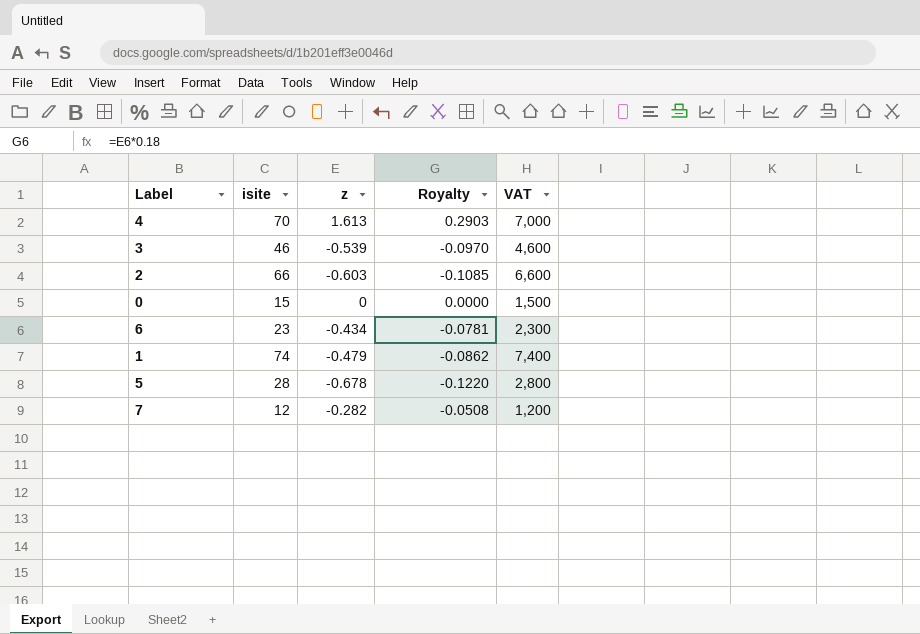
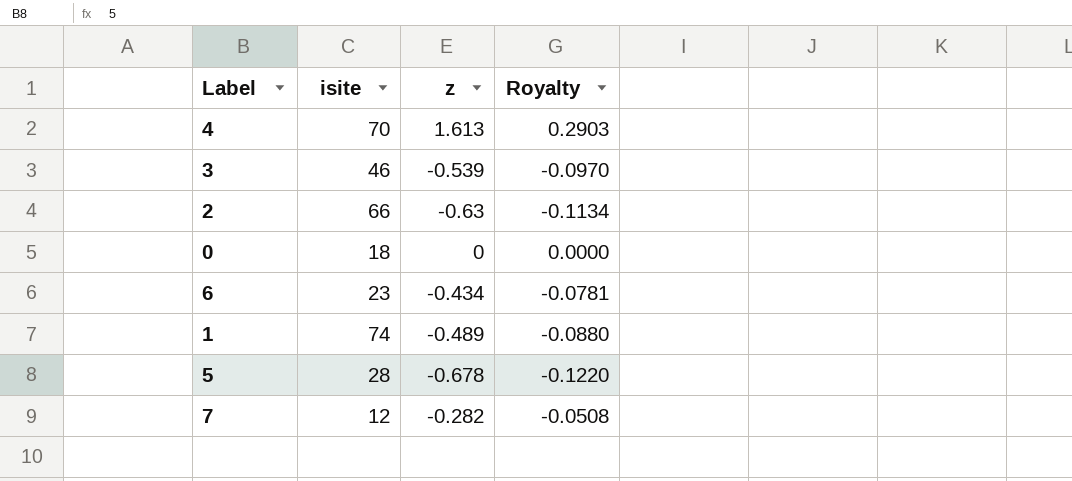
column VAT | formula: [isite] * 100 -> none
2 | z: -0.603 -> -0.63
2 | Royalty: -0.1085 -> -0.1134
0 | isite: 15 -> 18
1 | z: -0.479 -> -0.489
1 | Royalty: -0.0862 -> -0.0880

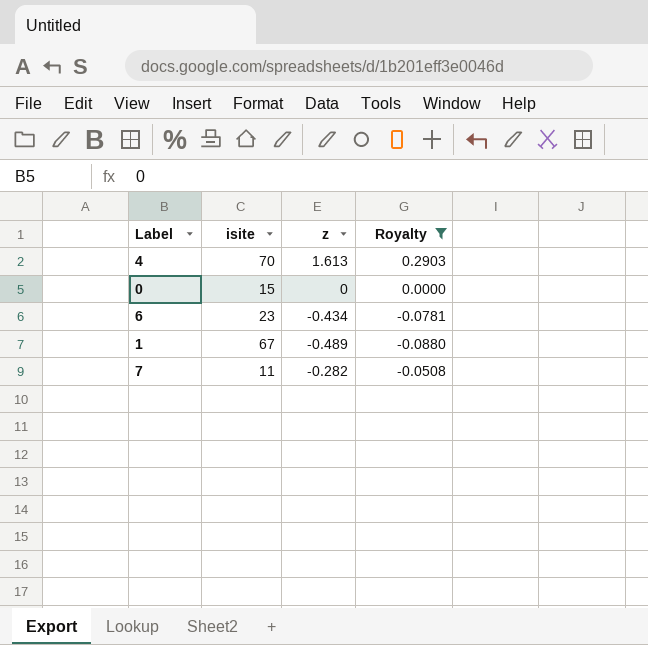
filter: none -> Royalty >= -0.0880
0 | isite: 18 -> 15
1 | isite: 74 -> 67
7 | isite: 12 -> 11

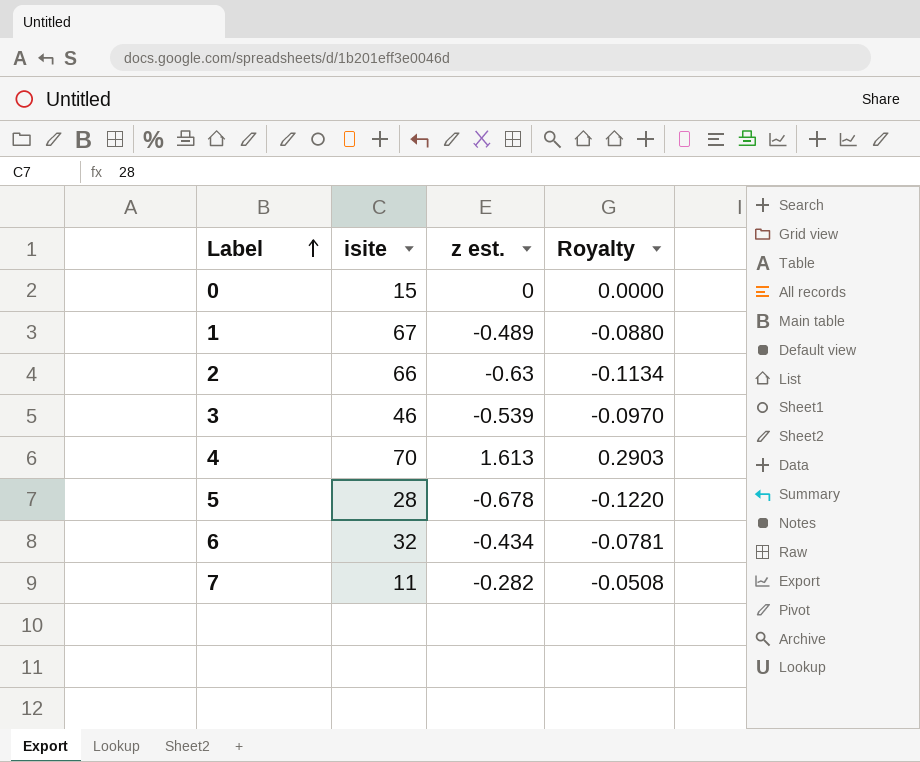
filter: Royalty >= -0.0880 -> none
row order: none -> Label ascending
column name: z -> z est.
6 | isite: 23 -> 32

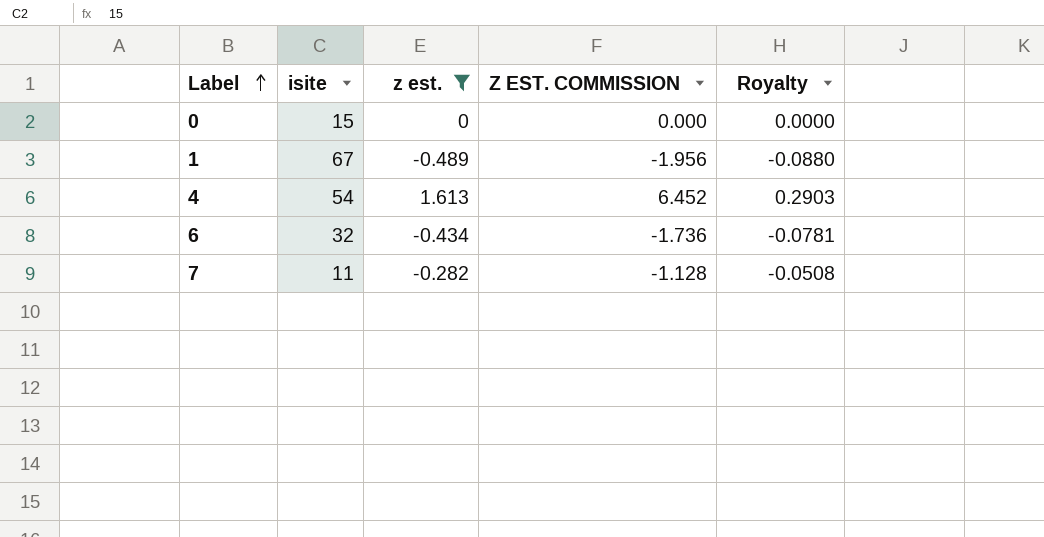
filter: none -> z est. >= -0.489
column Z EST. COMMISSION | formula: none -> [z est.] * 4
4 | isite: 70 -> 54

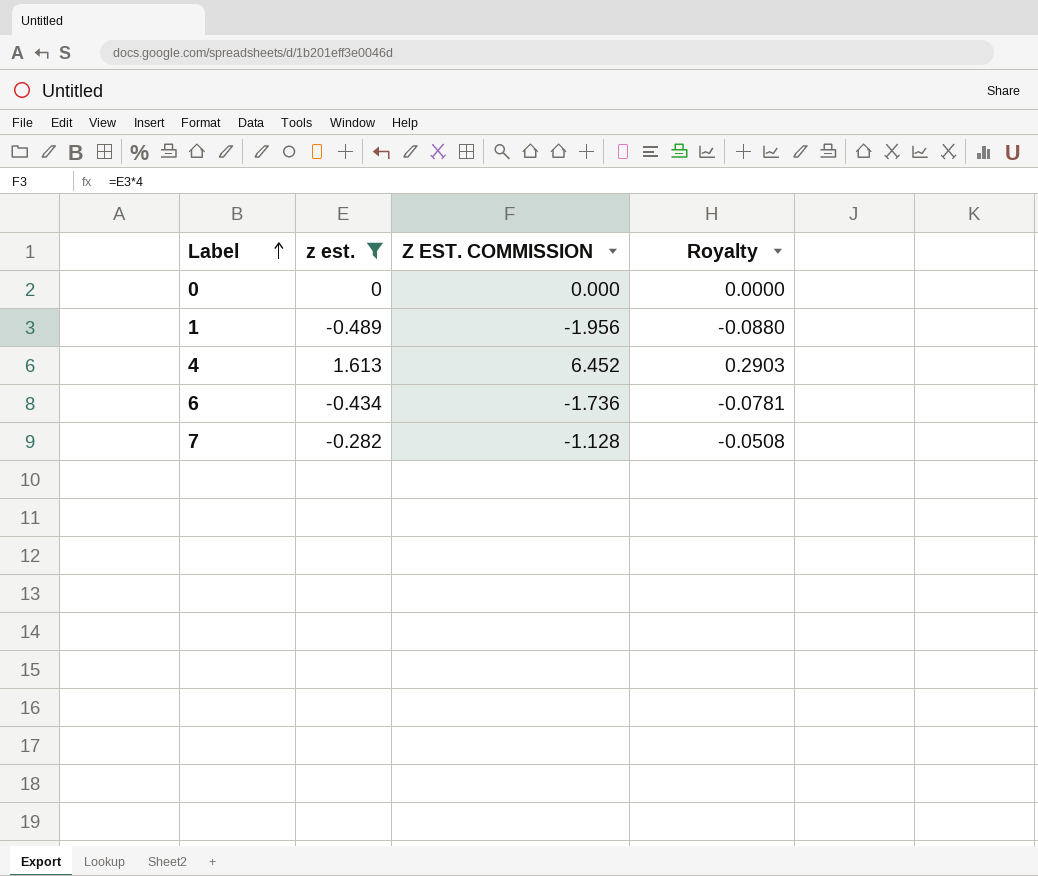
column isite | position: 2 -> none

